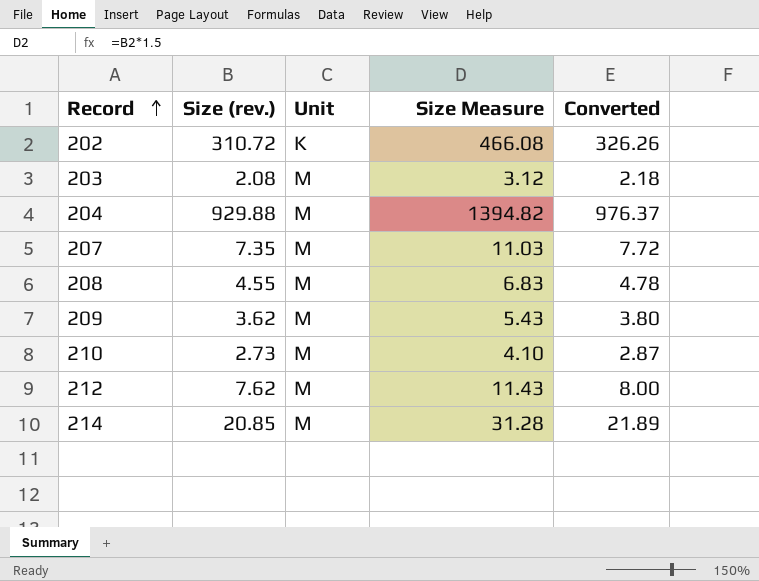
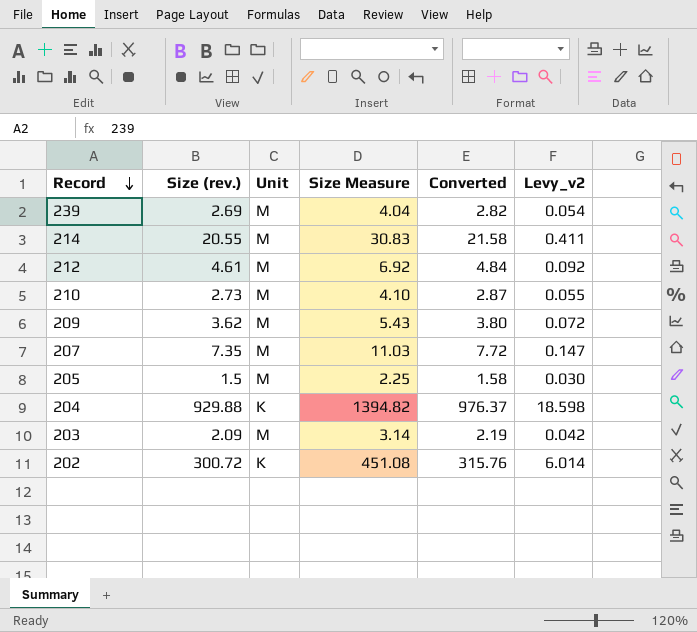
row order: Record ascending -> Record descending
column Levy_v2 | formula: none -> [Size (rev.)] * 0.02
row 208: 4.55 | M | 6.83 | 4.78 -> none
row 239: none -> 2.69 | M | 4.04 | 2.82 | 0.054
214 | Size (rev.): 20.85 -> 20.55
214 | Size Measure: 31.28 -> 30.83
214 | Converted: 21.89 -> 21.58
212 | Size (rev.): 7.62 -> 4.61
212 | Size Measure: 11.43 -> 6.92
212 | Converted: 8.00 -> 4.84
row 205: none -> 1.5 | M | 2.25 | 1.58 | 0.030
204 | Unit: M -> K
203 | Size (rev.): 2.08 -> 2.09
203 | Size Measure: 3.12 -> 3.14
203 | Converted: 2.18 -> 2.19
202 | Size (rev.): 310.72 -> 300.72
202 | Size Measure: 466.08 -> 451.08
202 | Converted: 326.26 -> 315.76

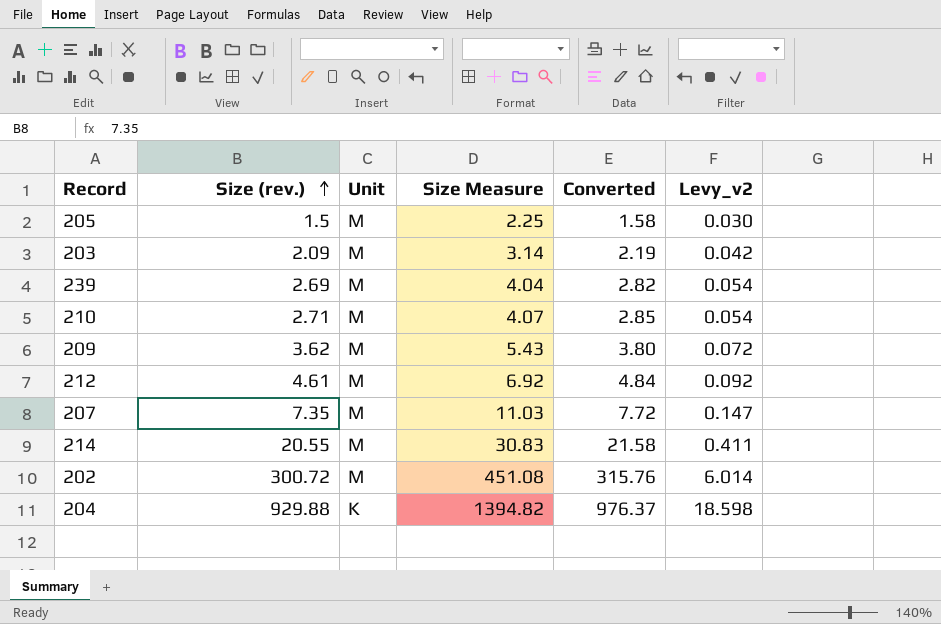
row order: Record descending -> Size (rev.) ascending
210 | Size (rev.): 2.73 -> 2.71
210 | Size Measure: 4.10 -> 4.07
210 | Converted: 2.87 -> 2.85
210 | Levy_v2: 0.055 -> 0.054
202 | Unit: K -> M

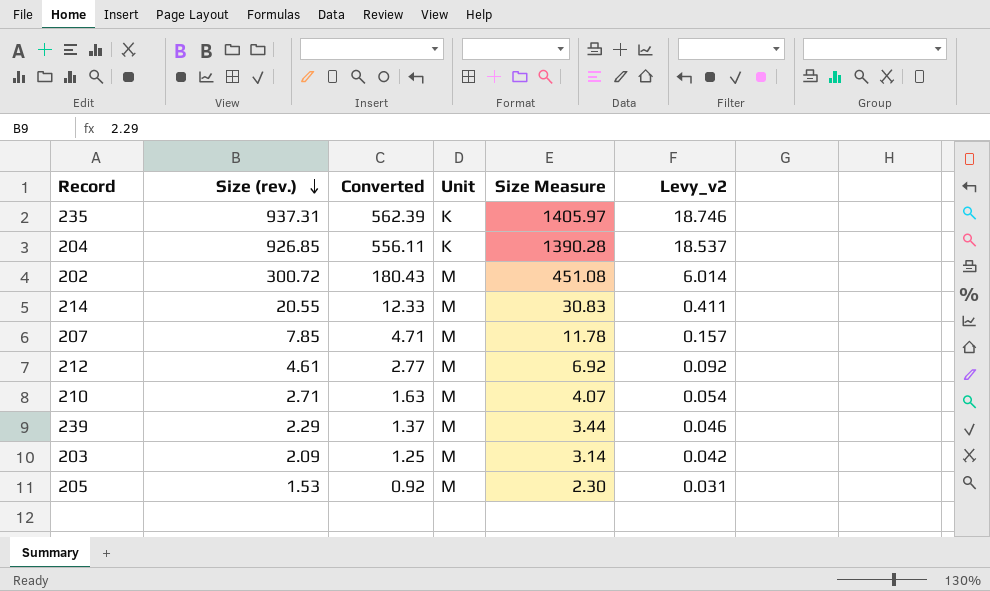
row order: Size (rev.) ascending -> Size (rev.) descending
column Converted | formula: [Size (rev.)] * 1.05 -> [Size (rev.)] * 0.6
column Converted | position: 5 -> 3
row 209: 3.62 | M | 5.43 | 3.80 | 0.072 -> none
row 235: none -> 937.31 | 562.39 | K | 1405.97 | 18.746
204 | Size (rev.): 929.88 -> 926.85
204 | Size Measure: 1394.82 -> 1390.28
204 | Levy_v2: 18.598 -> 18.537
207 | Size (rev.): 7.35 -> 7.85
207 | Size Measure: 11.03 -> 11.78
207 | Levy_v2: 0.147 -> 0.157
239 | Size (rev.): 2.69 -> 2.29
239 | Size Measure: 4.04 -> 3.44
239 | Levy_v2: 0.054 -> 0.046
205 | Size (rev.): 1.5 -> 1.53
205 | Size Measure: 2.25 -> 2.30
205 | Levy_v2: 0.030 -> 0.031

